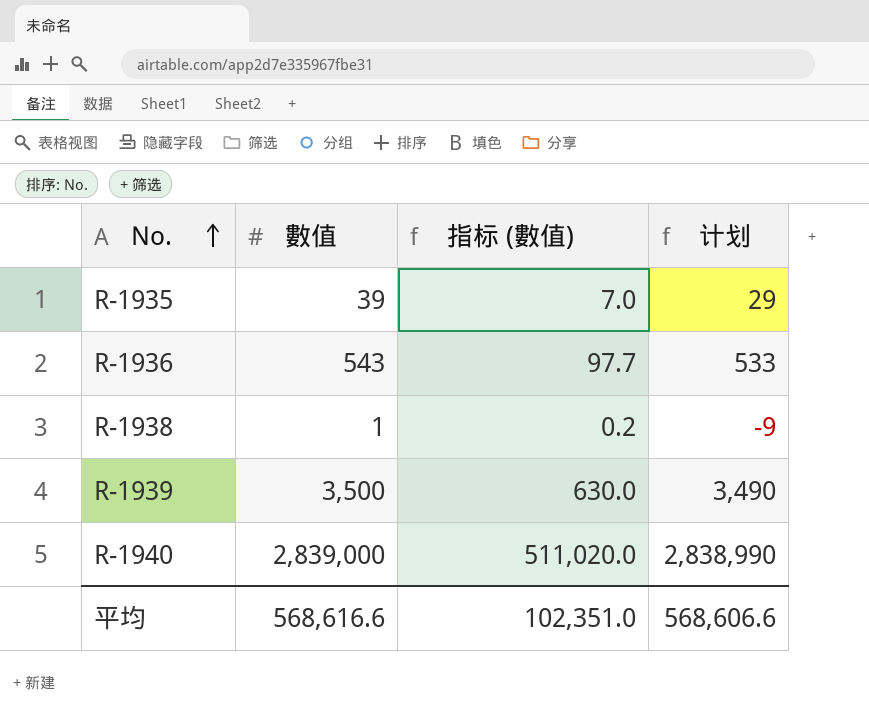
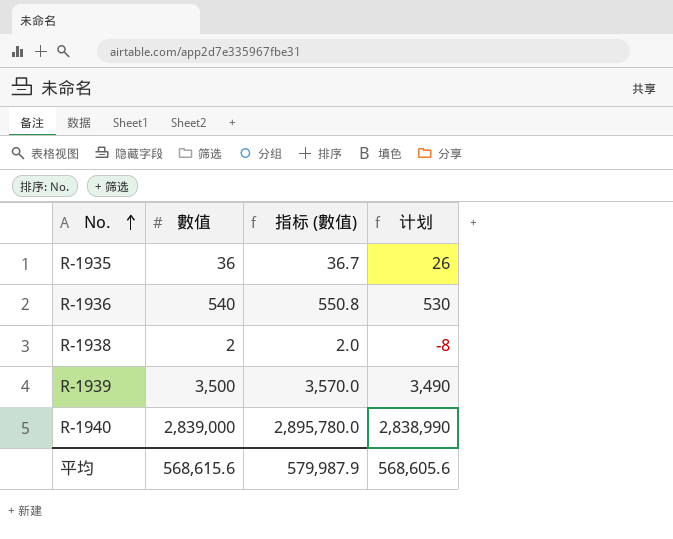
column 指标 (數值) | formula: [數值] * 0.18 -> [數值] * 1.02
R-1935 | 數值: 39 -> 36
R-1935 | 计划: 29 -> 26
R-1936 | 數值: 543 -> 540
R-1936 | 计划: 533 -> 530
R-1938 | 數值: 1 -> 2
R-1938 | 计划: -9 -> -8
平均 | 數值: 568,616.6 -> 568,615.6
平均 | 指标 (數值): 102,351.0 -> 579,987.9
平均 | 计划: 568,606.6 -> 568,605.6

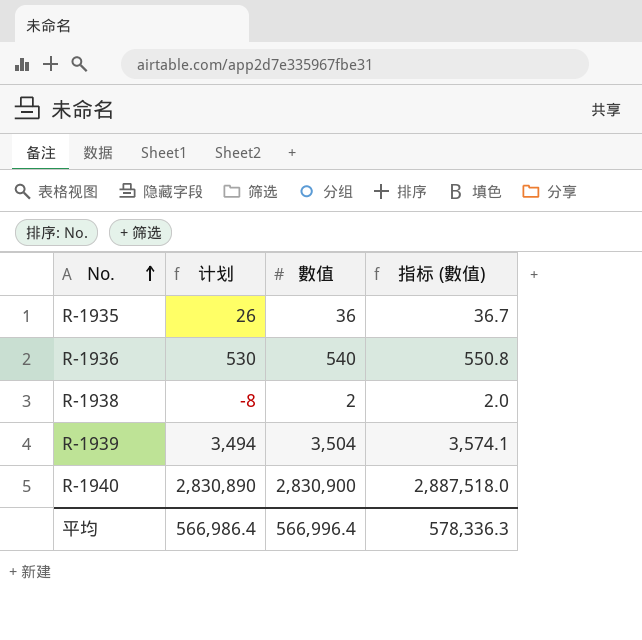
column 计划 | position: 4 -> 2
R-1939 | 计划: 3,490 -> 3,494
R-1939 | 數值: 3,500 -> 3,504
R-1939 | 指标 (數值): 3,570.0 -> 3,574.1
R-1940 | 计划: 2,838,990 -> 2,830,890
R-1940 | 數值: 2,839,000 -> 2,830,900
R-1940 | 指标 (數值): 2,895,780.0 -> 2,887,518.0
平均 | 计划: 568,605.6 -> 566,986.4
平均 | 數值: 568,615.6 -> 566,996.4
平均 | 指标 (數值): 579,987.9 -> 578,336.3

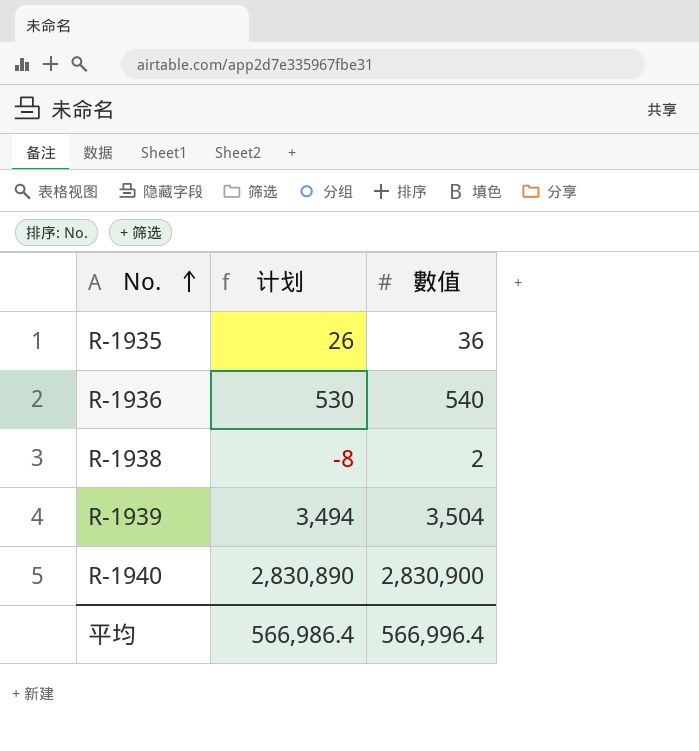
column 指标 (數值) | formula: [數值] * 1.02 -> none

